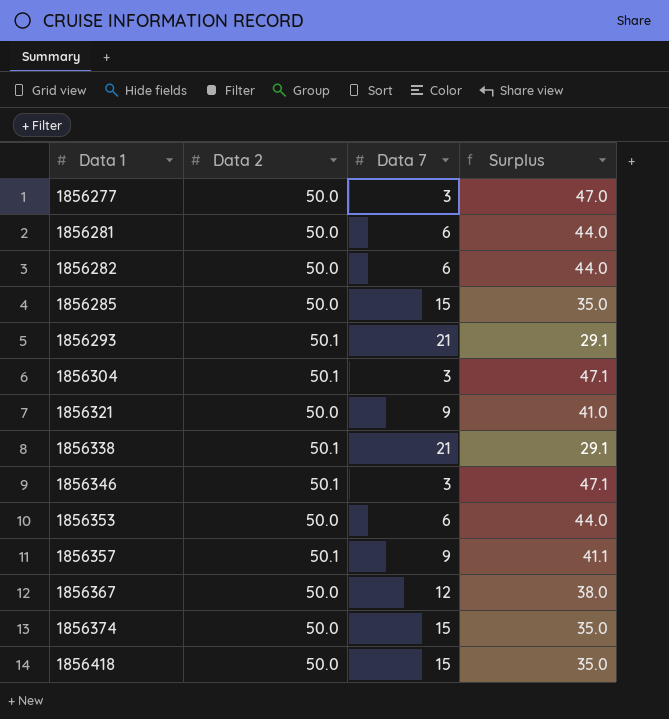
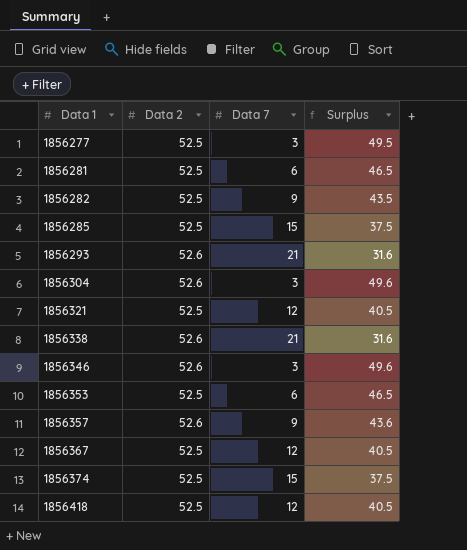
1856277 | Data 2: 50.0 -> 52.5
1856277 | Surplus: 47.0 -> 49.5
1856281 | Data 2: 50.0 -> 52.5
1856281 | Surplus: 44.0 -> 46.5
1856282 | Data 2: 50.0 -> 52.5
1856282 | Data 7: 6 -> 9
1856282 | Surplus: 44.0 -> 43.5
1856285 | Data 2: 50.0 -> 52.5
1856285 | Surplus: 35.0 -> 37.5
1856293 | Data 2: 50.1 -> 52.6
1856293 | Surplus: 29.1 -> 31.6
1856304 | Data 2: 50.1 -> 52.6
1856304 | Surplus: 47.1 -> 49.6
1856321 | Data 2: 50.0 -> 52.5
1856321 | Data 7: 9 -> 12
1856321 | Surplus: 41.0 -> 40.5
1856338 | Data 2: 50.1 -> 52.6
1856338 | Surplus: 29.1 -> 31.6
1856346 | Data 2: 50.1 -> 52.6
1856346 | Surplus: 47.1 -> 49.6
1856353 | Data 2: 50.0 -> 52.5
1856353 | Surplus: 44.0 -> 46.5
1856357 | Data 2: 50.1 -> 52.6
1856357 | Surplus: 41.1 -> 43.6
1856367 | Data 2: 50.0 -> 52.5
1856367 | Surplus: 38.0 -> 40.5
1856374 | Data 2: 50.0 -> 52.5
1856374 | Surplus: 35.0 -> 37.5
1856418 | Data 2: 50.0 -> 52.5
1856418 | Data 7: 15 -> 12
1856418 | Surplus: 35.0 -> 40.5

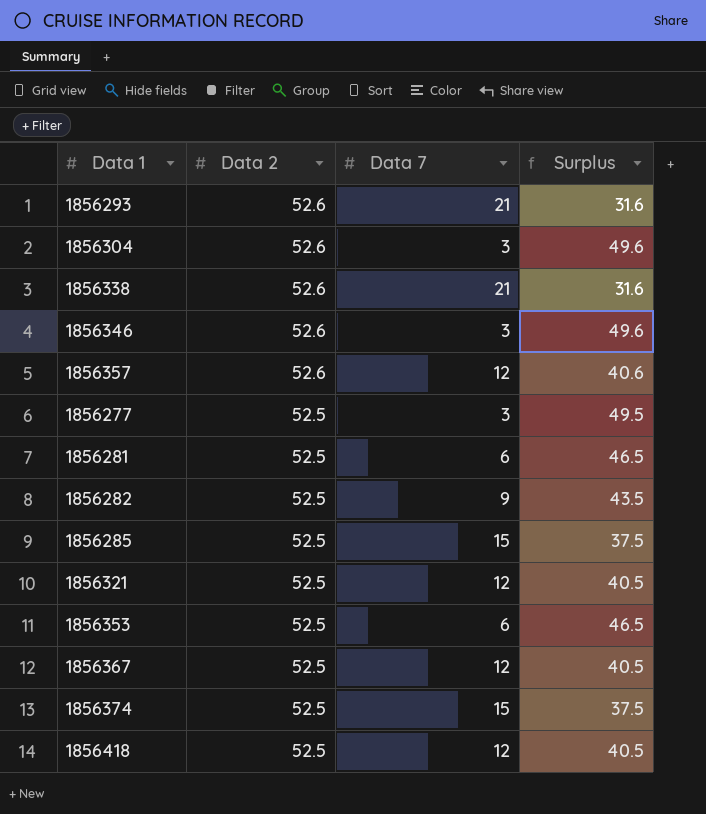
row order: Data 1 ascending -> Data 2 descending
1856357 | Data 7: 9 -> 12
1856357 | Surplus: 43.6 -> 40.6

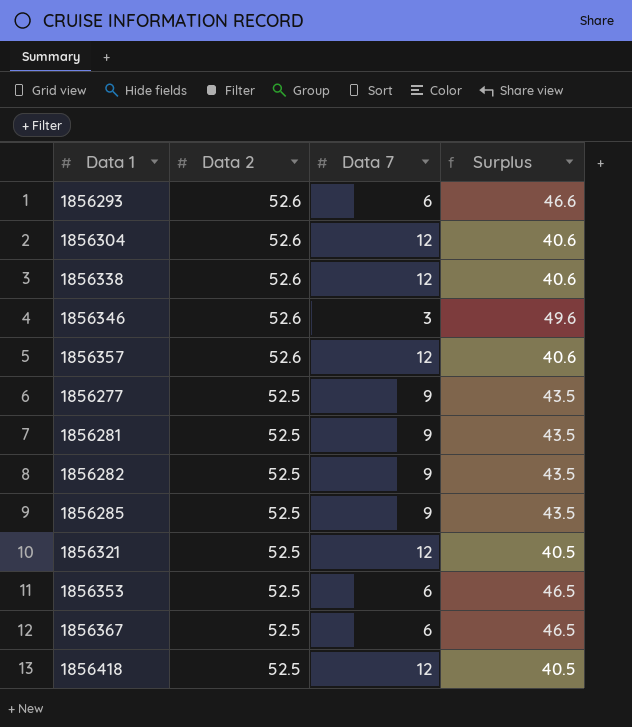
row 1856374: 52.5 | 15 | 37.5 -> none
1856293 | Data 7: 21 -> 6
1856293 | Surplus: 31.6 -> 46.6
1856304 | Data 7: 3 -> 12
1856304 | Surplus: 49.6 -> 40.6
1856338 | Data 7: 21 -> 12
1856338 | Surplus: 31.6 -> 40.6
1856277 | Data 7: 3 -> 9
1856277 | Surplus: 49.5 -> 43.5
1856281 | Data 7: 6 -> 9
1856281 | Surplus: 46.5 -> 43.5
1856285 | Data 7: 15 -> 9
1856285 | Surplus: 37.5 -> 43.5
1856367 | Data 7: 12 -> 6
1856367 | Surplus: 40.5 -> 46.5

